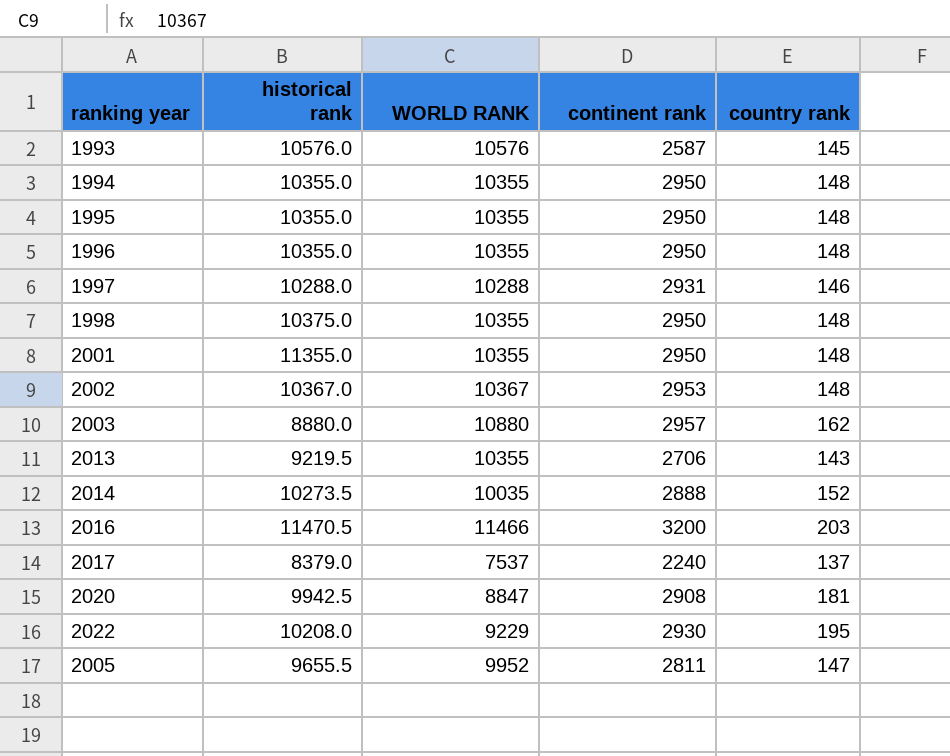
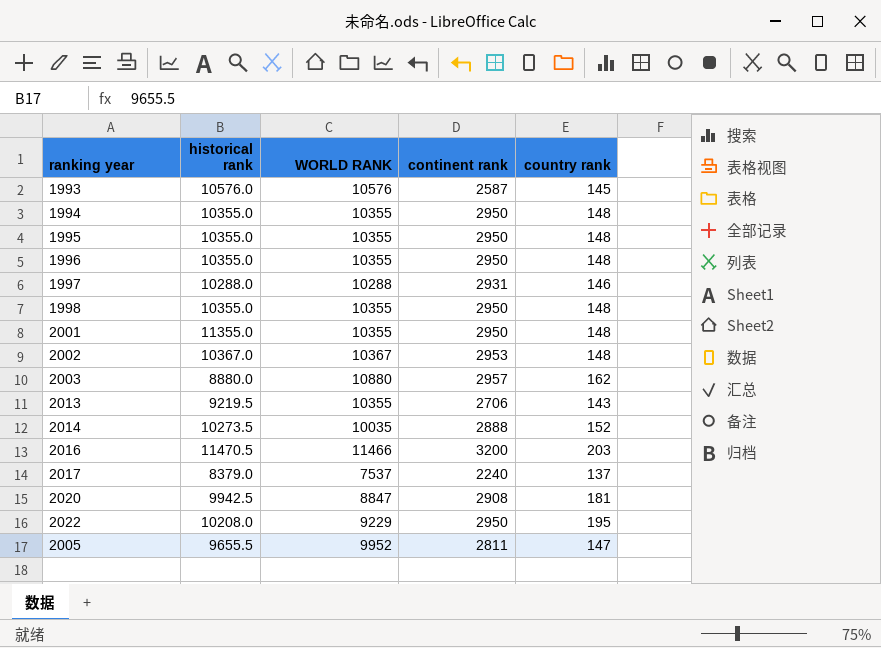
1998 | historical rank: 10375.0 -> 10355.0
2022 | continent rank: 2930 -> 2950

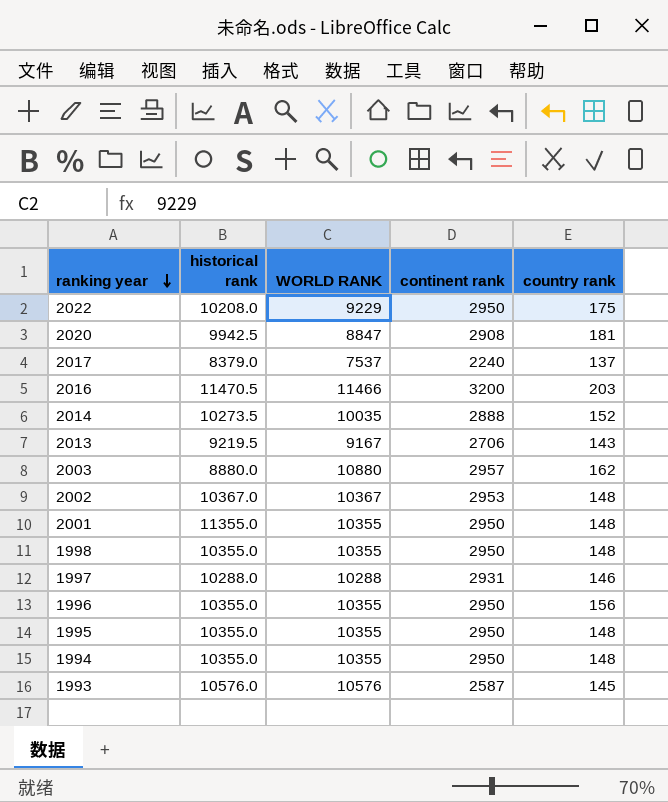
row order: none -> ranking year descending
row 2005: 9655.5 | 9952 | 2811 | 147 -> none
2022 | country rank: 195 -> 175
2013 | WORLD RANK: 10355 -> 9167
1996 | country rank: 148 -> 156

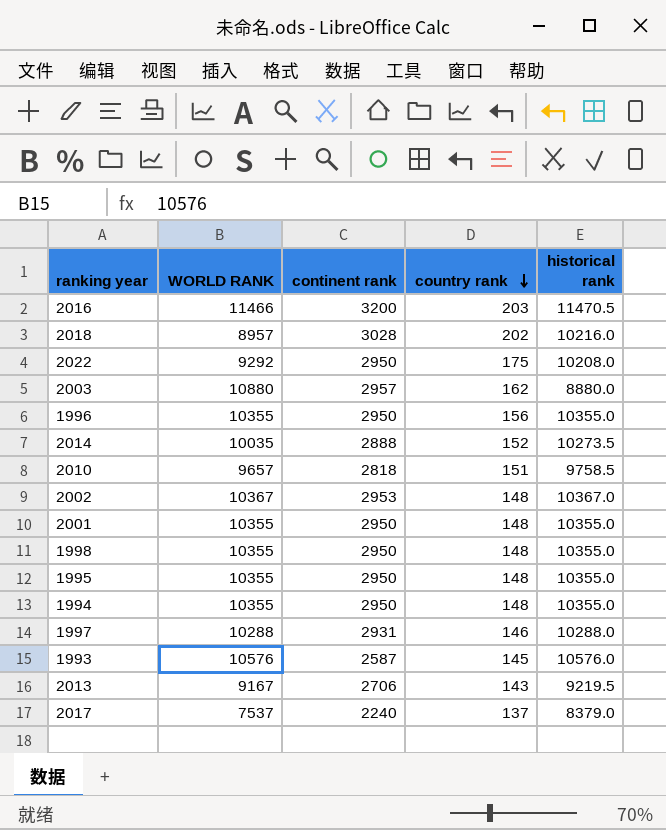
row order: ranking year descending -> country rank descending
column historical rank | position: 2 -> 5
row 2020: 9942.5 | 8847 | 2908 | 181 -> none
row 2018: none -> 8957 | 3028 | 202 | 10216.0
2022 | WORLD RANK: 9229 -> 9292
row 2010: none -> 9657 | 2818 | 151 | 9758.5
2001 | historical rank: 11355.0 -> 10355.0

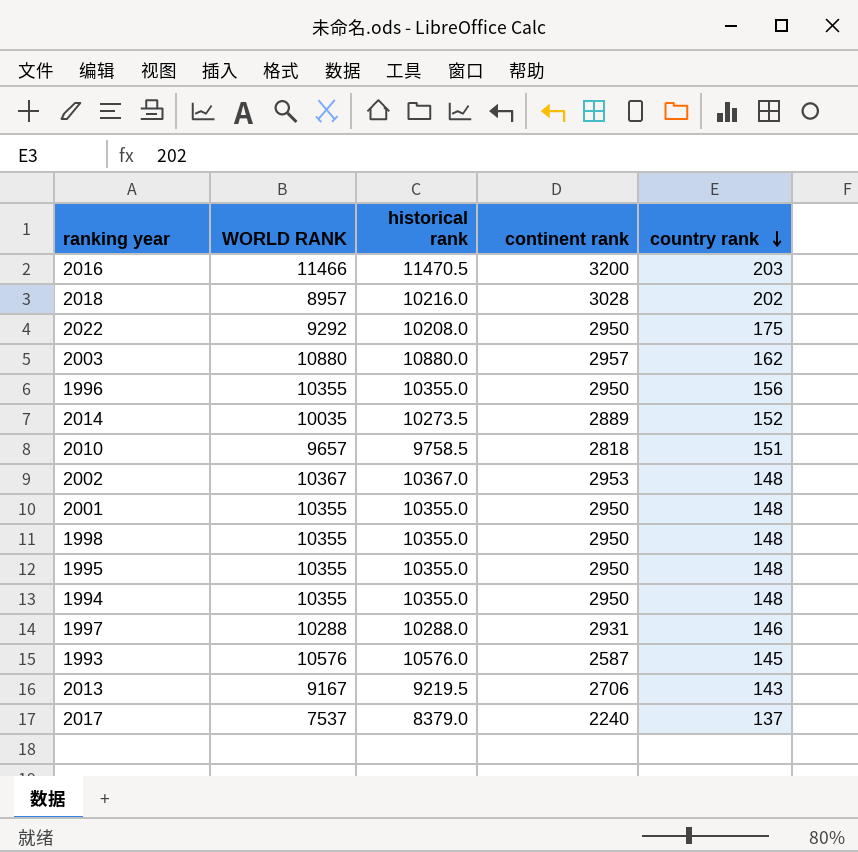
column historical rank | position: 5 -> 3
2003 | historical rank: 8880.0 -> 10880.0
2014 | continent rank: 2888 -> 2889

